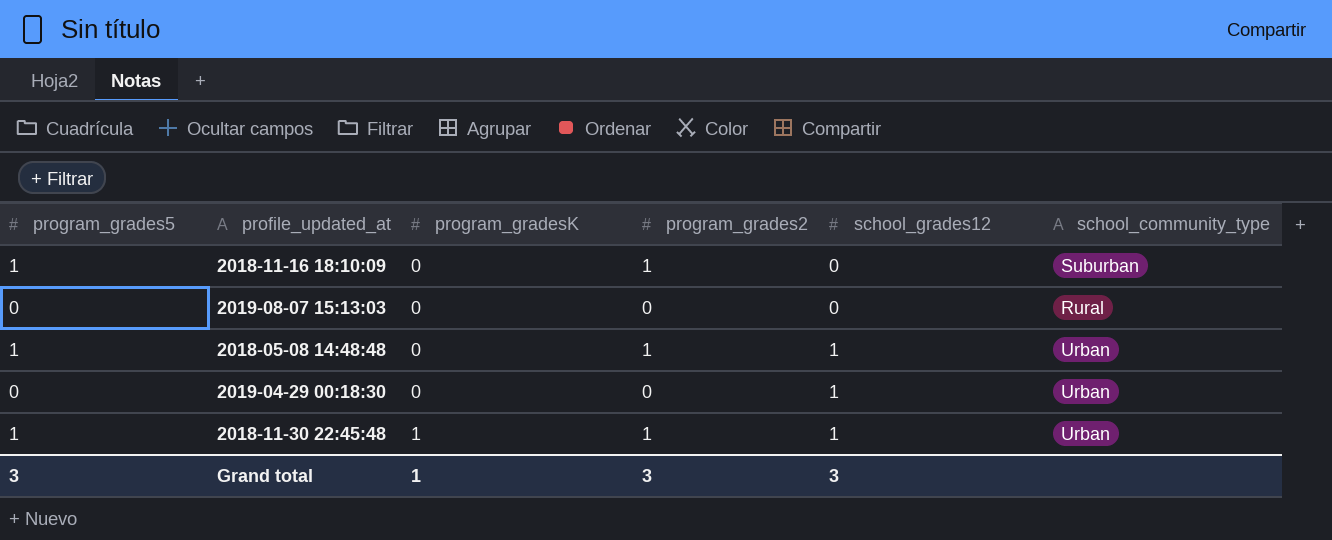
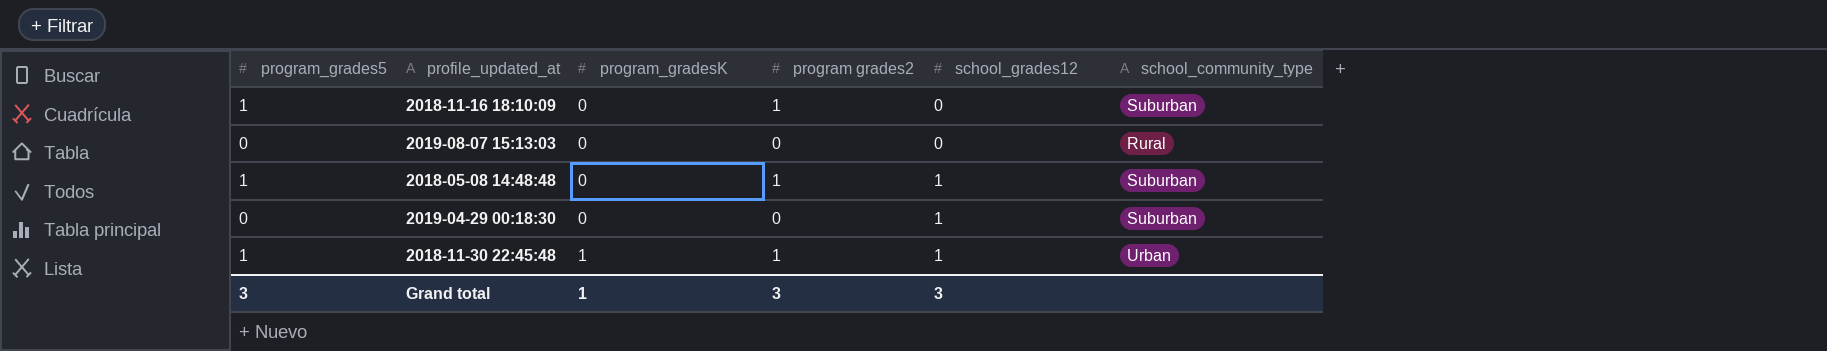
column name: program_grades2 -> program grades2
2018-05-08 14:48:48 | school_community_type: Urban -> Suburban
2019-04-29 00:18:30 | school_community_type: Urban -> Suburban

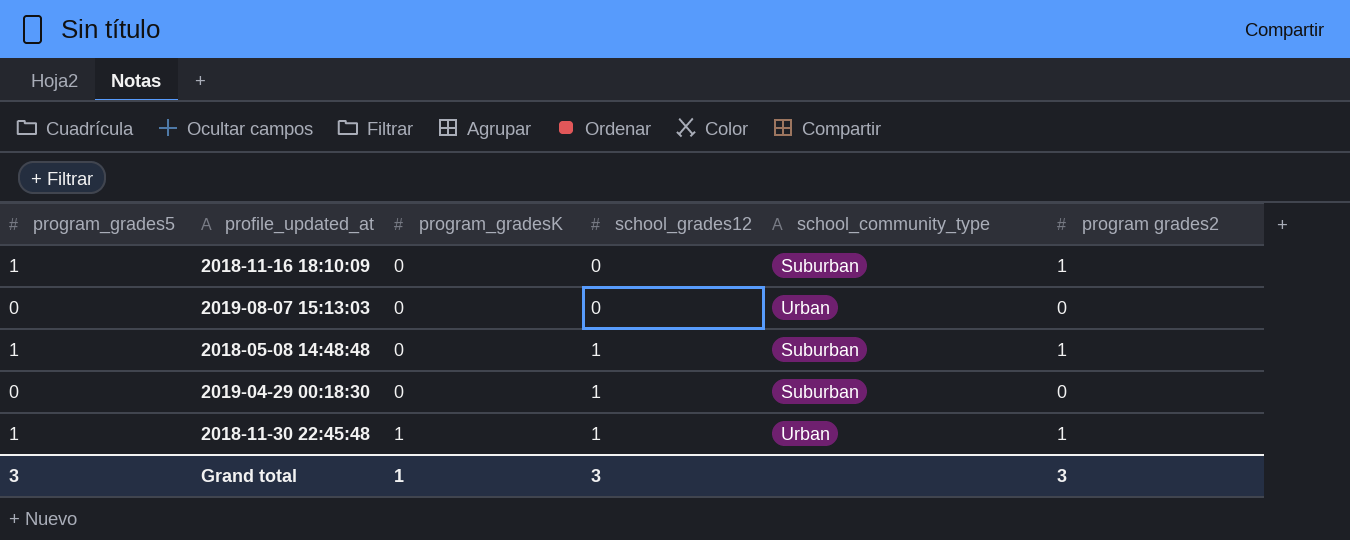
column program grades2 | position: 4 -> 6
2019-08-07 15:13:03 | school_community_type: Rural -> Urban

